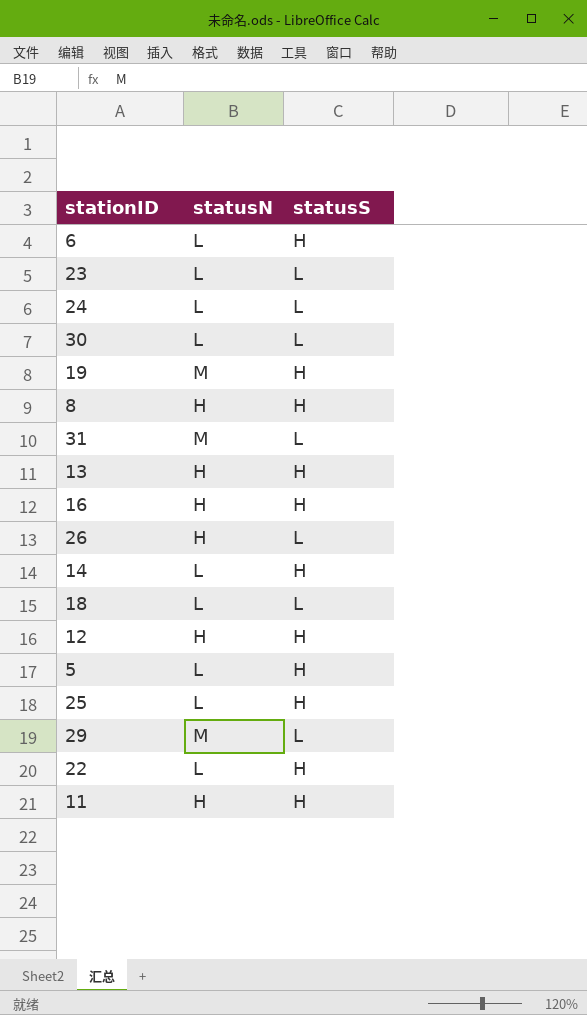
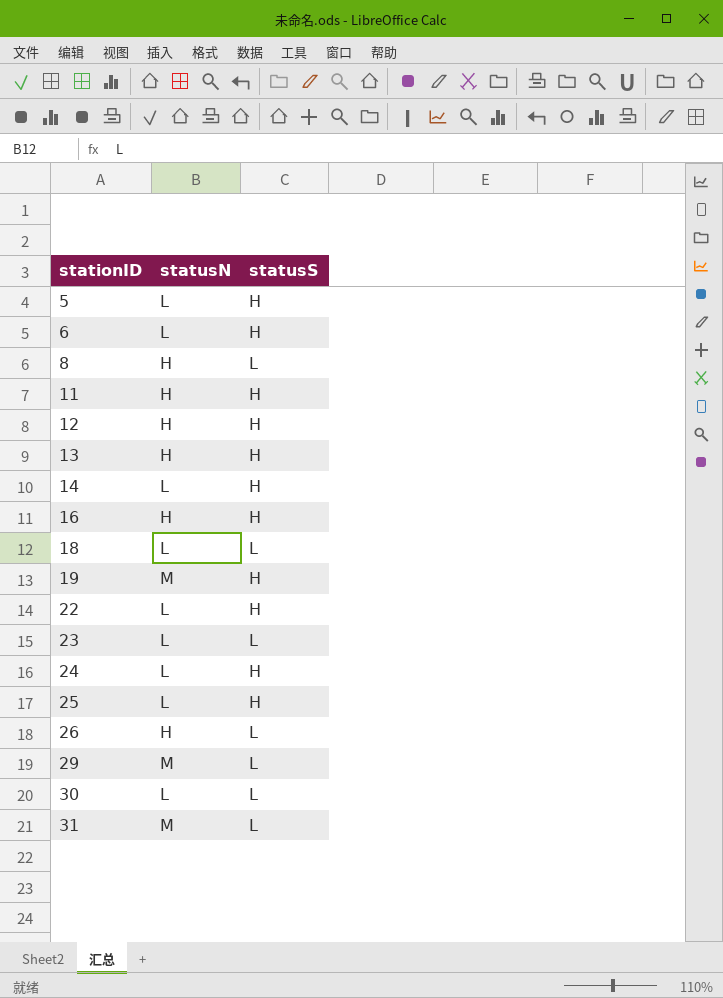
row order: none -> stationID ascending
8 | statusS: H -> L
24 | statusS: L -> H

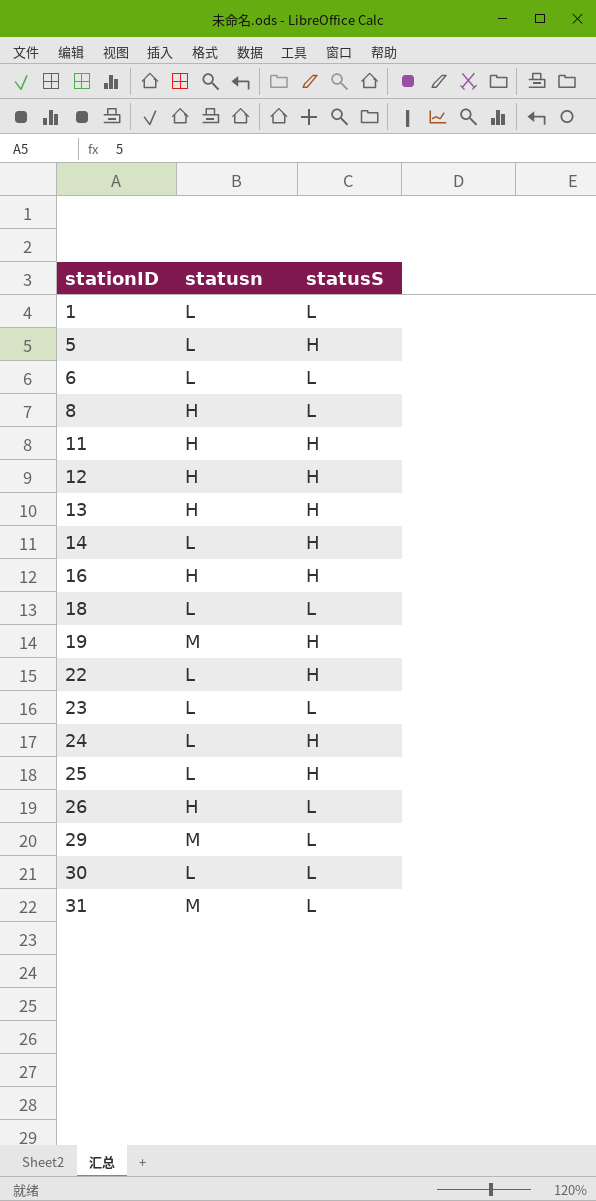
column name: statusN -> statusn
row 1: none -> L | L
6 | statusS: H -> L

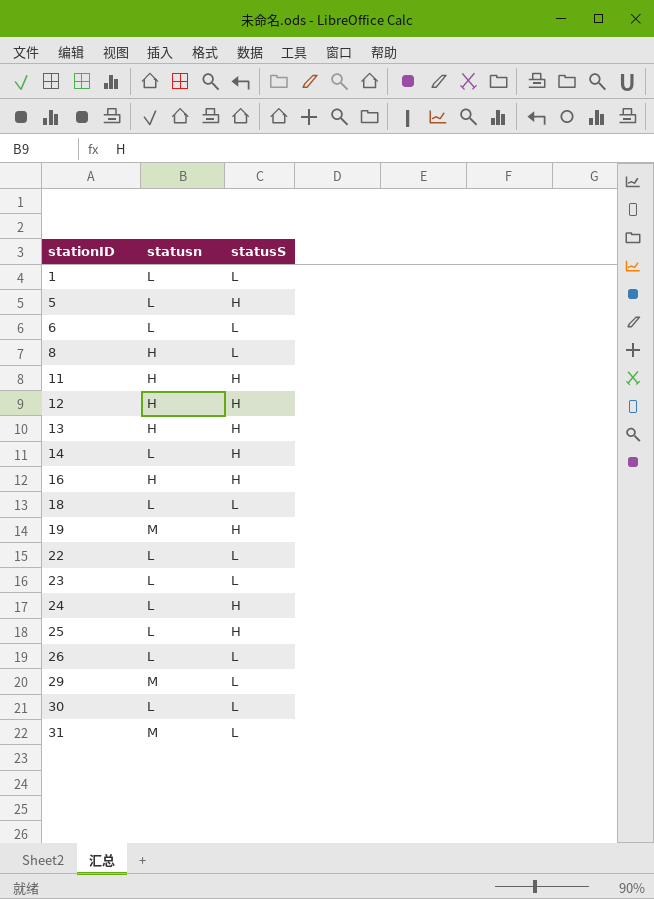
22 | statusS: H -> L
26 | statusn: H -> L

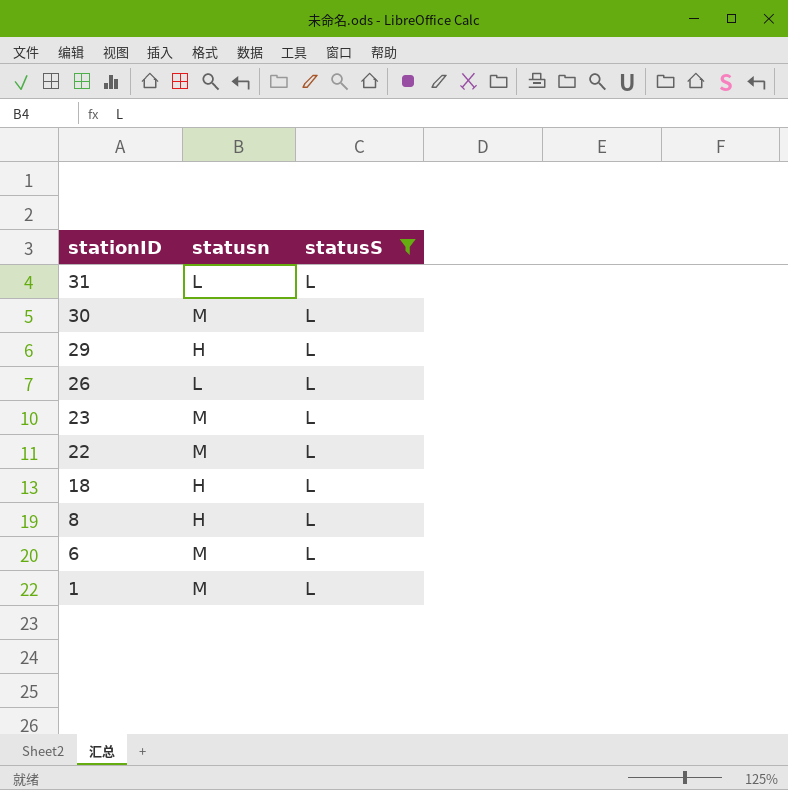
filter: none -> statusS = L
row order: stationID ascending -> stationID descending
31 | statusn: M -> L
30 | statusn: L -> M
29 | statusn: M -> H
23 | statusn: L -> M
22 | statusn: L -> M
18 | statusn: L -> H
6 | statusn: L -> M
1 | statusn: L -> M

